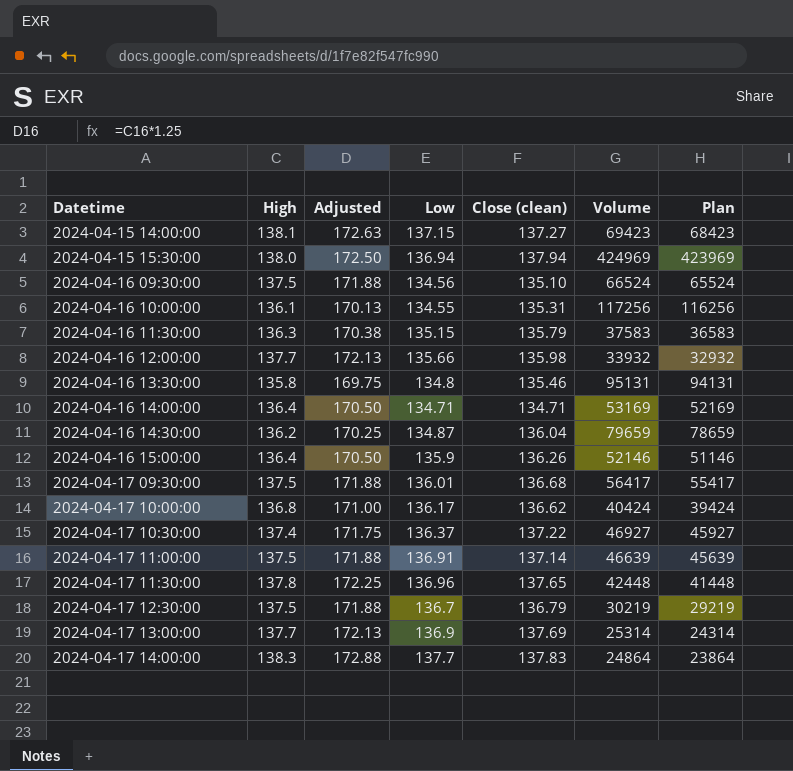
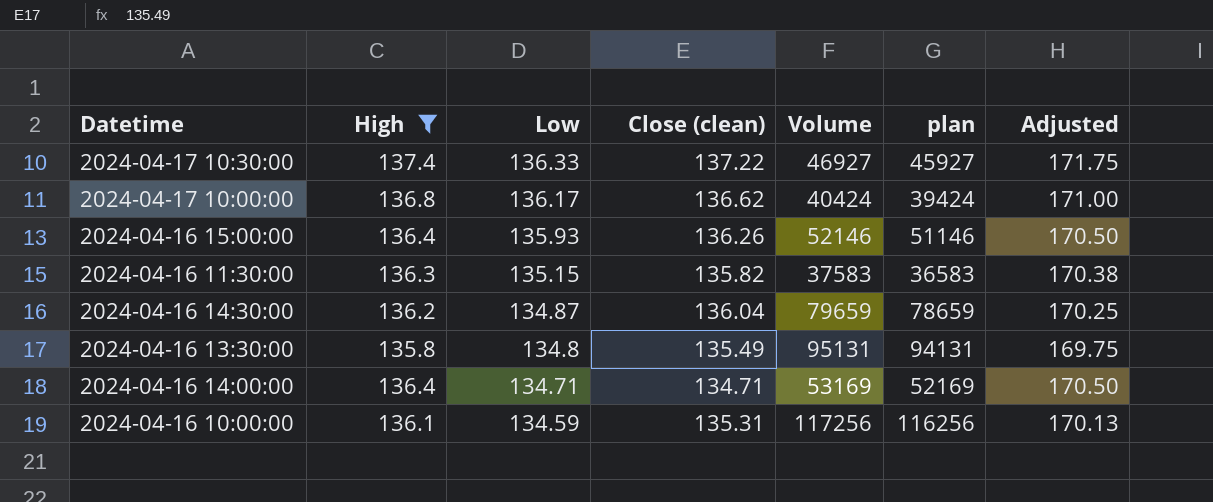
filter: none -> High <= 137.4
row order: Datetime ascending -> Low descending
column name: Plan -> plan
column Adjusted | position: 3 -> 7
2024-04-17 10:30:00 | Low: 136.37 -> 136.33
2024-04-16 15:00:00 | Low: 135.9 -> 135.93
2024-04-16 11:30:00 | Close (clean): 135.79 -> 135.82
2024-04-16 13:30:00 | Close (clean): 135.46 -> 135.49
2024-04-16 10:00:00 | Low: 134.55 -> 134.59

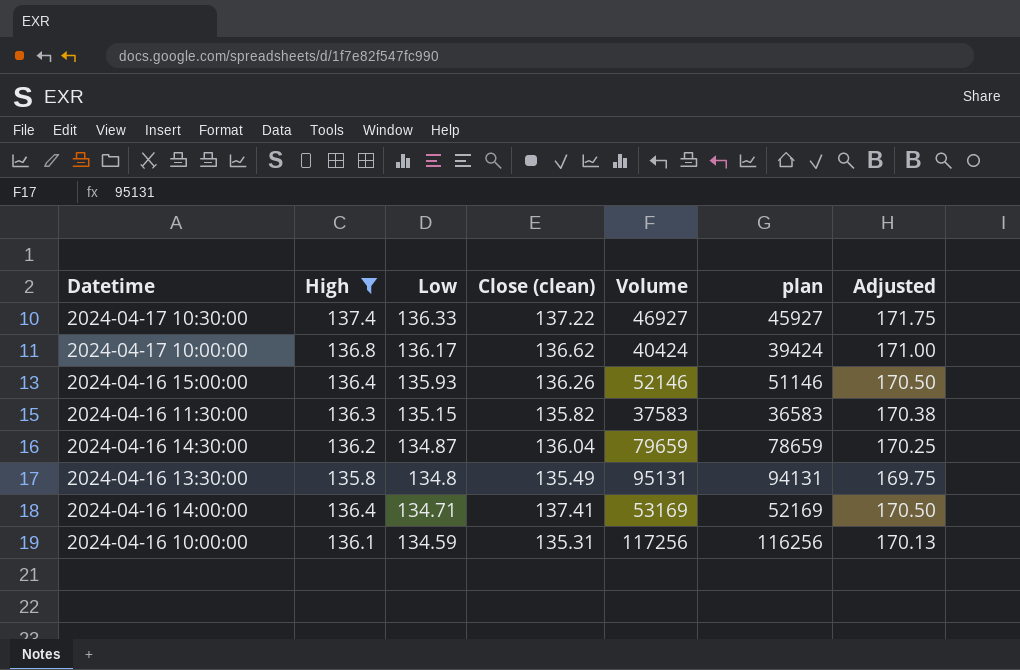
2024-04-16 14:00:00 | Close (clean): 134.71 -> 137.41

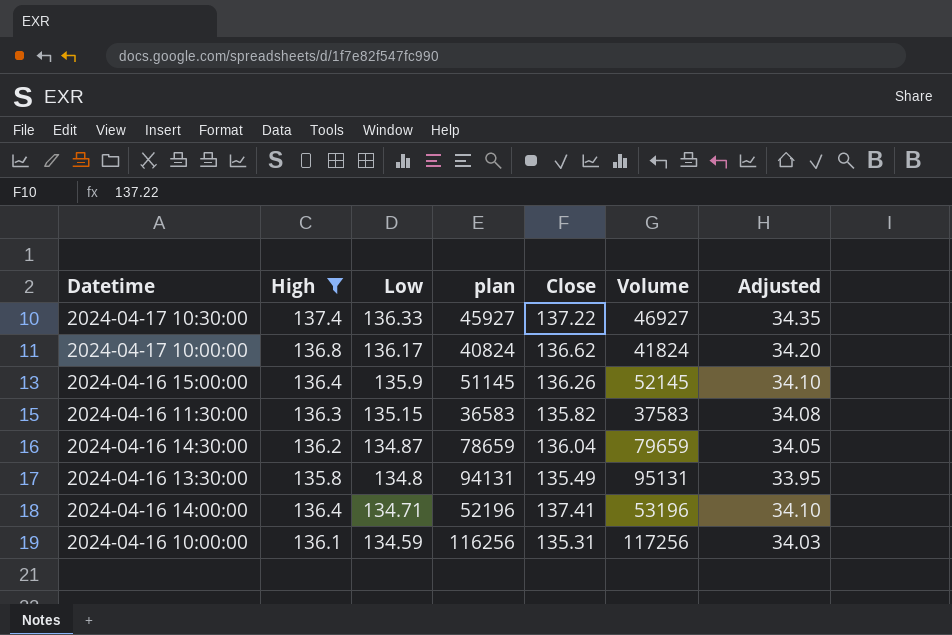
column plan | position: 6 -> 4
column name: Close (clean) -> Close
column Adjusted | formula: [High] * 1.25 -> [High] * 0.25
2024-04-17 10:00:00 | plan: 39424 -> 40824
2024-04-17 10:00:00 | Volume: 40424 -> 41824
2024-04-16 15:00:00 | Low: 135.93 -> 135.9
2024-04-16 15:00:00 | plan: 51146 -> 51145
2024-04-16 15:00:00 | Volume: 52146 -> 52145
2024-04-16 14:00:00 | plan: 52169 -> 52196
2024-04-16 14:00:00 | Volume: 53169 -> 53196

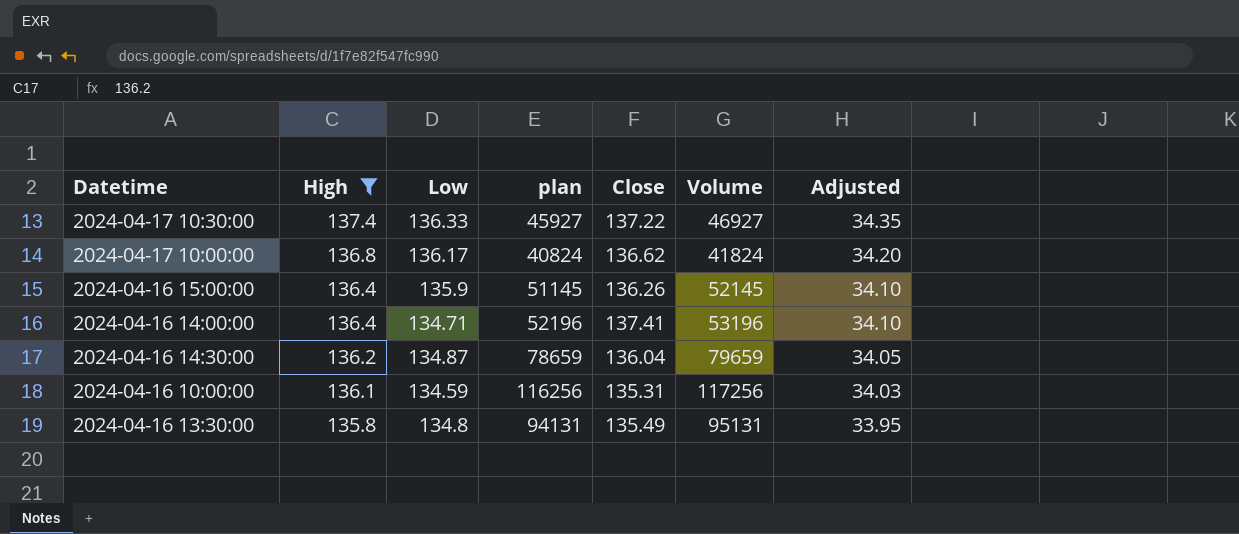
row order: Low descending -> High descending
row 2024-04-16 11:30:00: 136.3 | 135.15 | 36583 | 135.82 | 37583 | 34.08 -> none

